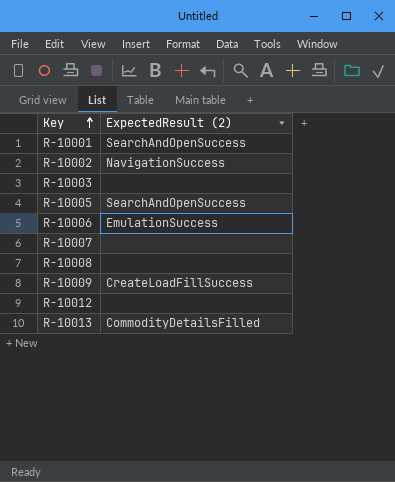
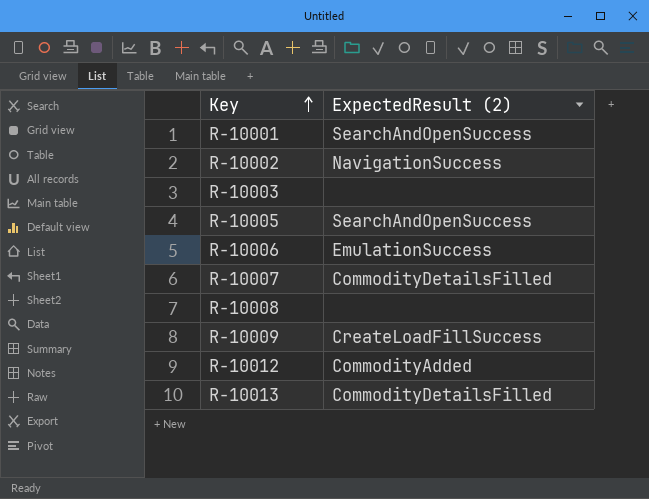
R-10007 | ExpectedResult (2): none -> CommodityDetailsFilled
R-10012 | ExpectedResult (2): none -> CommodityAdded

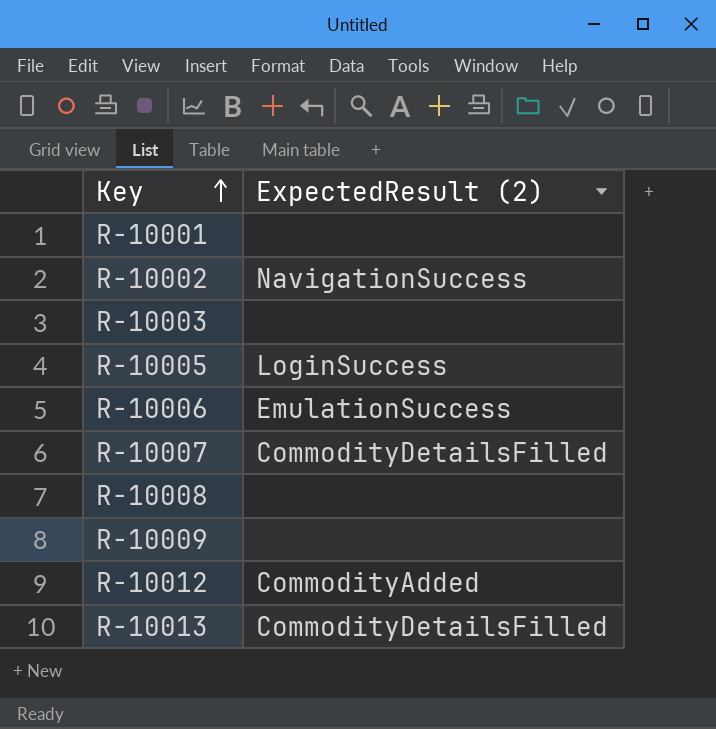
R-10001 | ExpectedResult (2): SearchAndOpenSuccess -> none
R-10005 | ExpectedResult (2): SearchAndOpenSuccess -> LoginSuccess
R-10009 | ExpectedResult (2): CreateLoadFillSuccess -> none

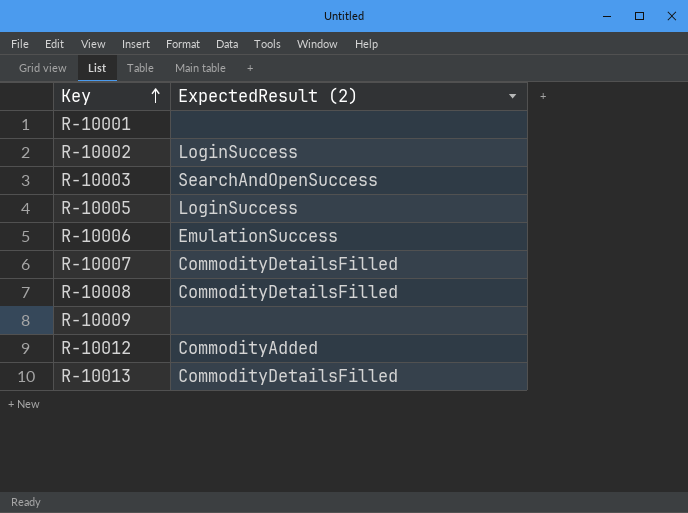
R-10002 | ExpectedResult (2): NavigationSuccess -> LoginSuccess
R-10003 | ExpectedResult (2): none -> SearchAndOpenSuccess
R-10008 | ExpectedResult (2): none -> CommodityDetailsFilled

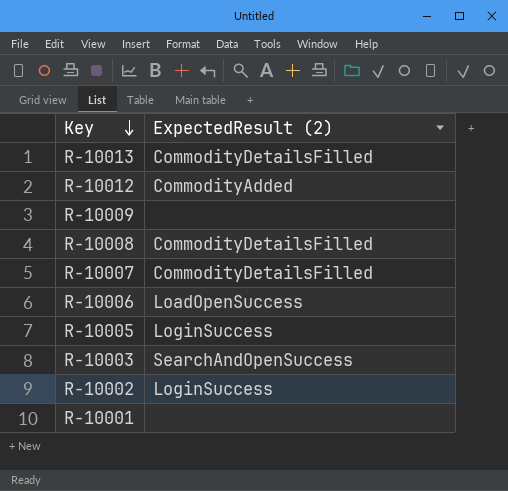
row order: Key ascending -> Key descending
R-10006 | ExpectedResult (2): EmulationSuccess -> LoadOpenSuccess

